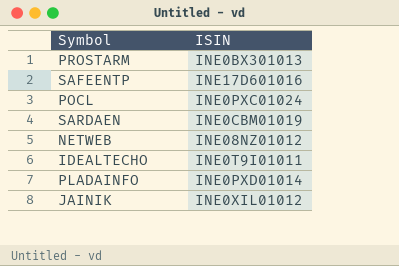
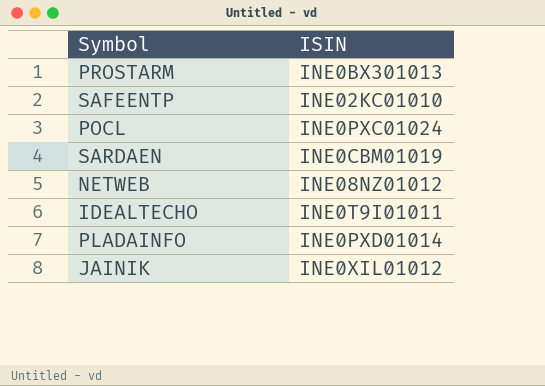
SAFEENTP | ISIN: INE17D601016 -> INE02KC01010

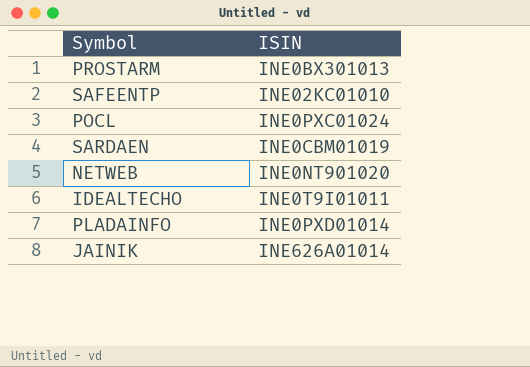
NETWEB | ISIN: INE08NZ01012 -> INE0NT901020
JAINIK | ISIN: INE0XIL01012 -> INE626A01014

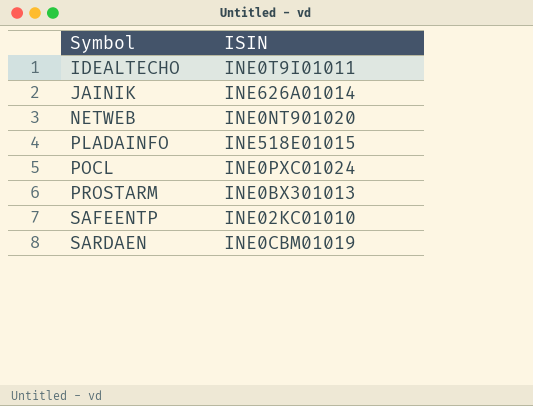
row order: none -> Symbol ascending
PLADAINFO | ISIN: INE0PXD01014 -> INE518E01015

